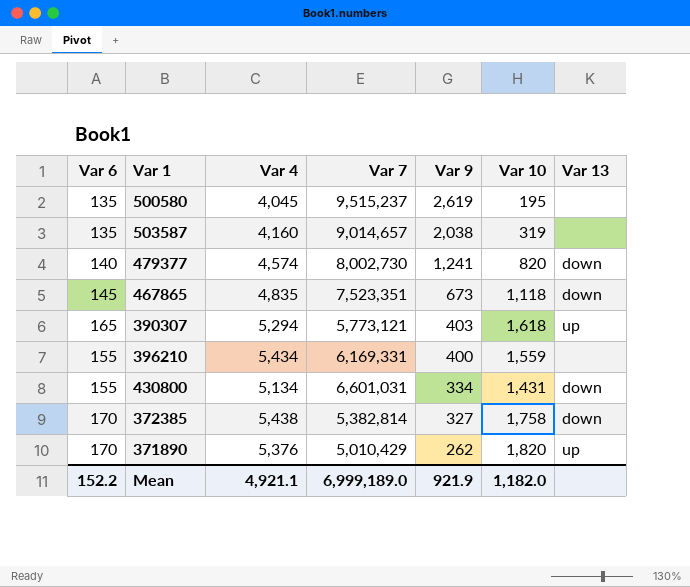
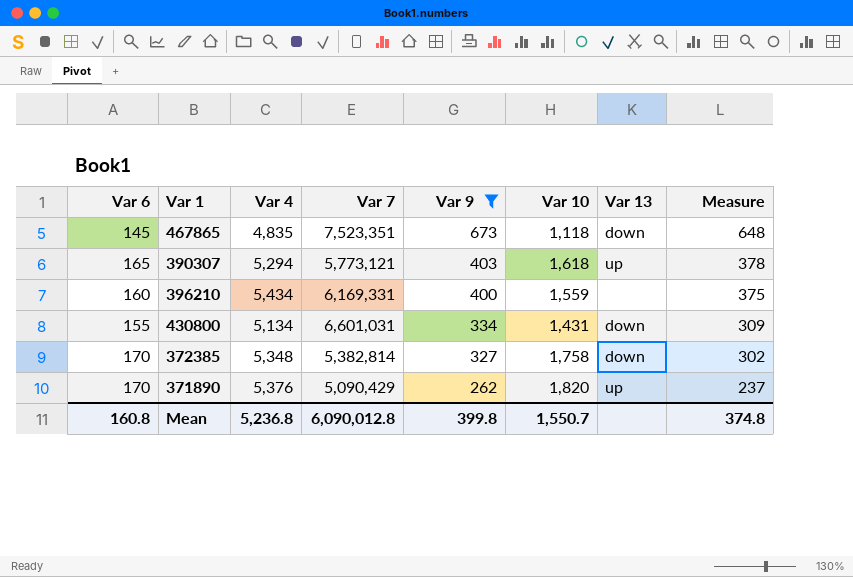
filter: none -> Var 9 <= 673
column Measure | formula: none -> [Var 9] - 25
396210 | Var 6: 155 -> 160
372385 | Var 4: 5,438 -> 5,348
371890 | Var 7: 5,010,429 -> 5,090,429
Mean | Var 6: 152.2 -> 160.8
Mean | Var 4: 4,921.1 -> 5,236.8
Mean | Var 7: 6,999,189.0 -> 6,090,012.8
Mean | Var 9: 921.9 -> 399.8
Mean | Var 10: 1,182.0 -> 1,550.7

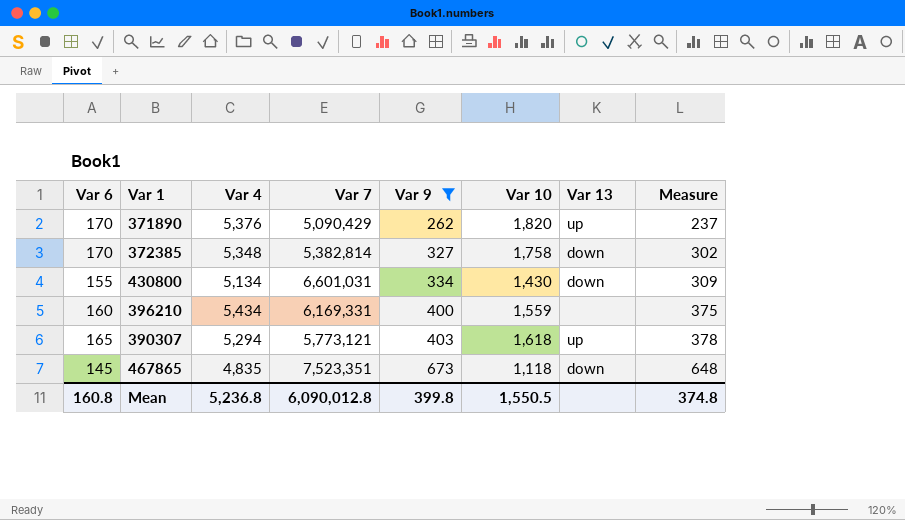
row order: Var 9 descending -> Var 9 ascending
430800 | Var 10: 1,431 -> 1,430
Mean | Var 10: 1,550.7 -> 1,550.5

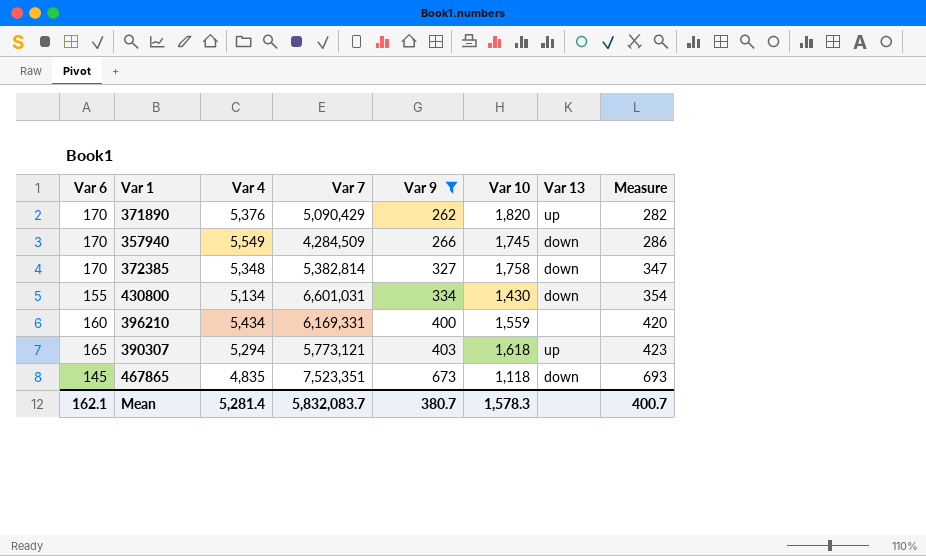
column Measure | formula: [Var 9] - 25 -> [Var 9] + 20
row 357940: none -> 170 | 5,549 | 4,284,509 | 266 | 1,745 | down | 286
Mean | Var 6: 160.8 -> 162.1
Mean | Var 4: 5,236.8 -> 5,281.4
Mean | Var 7: 6,090,012.8 -> 5,832,083.7
Mean | Var 9: 399.8 -> 380.7
Mean | Var 10: 1,550.5 -> 1,578.3
Mean | Measure: 374.8 -> 400.7

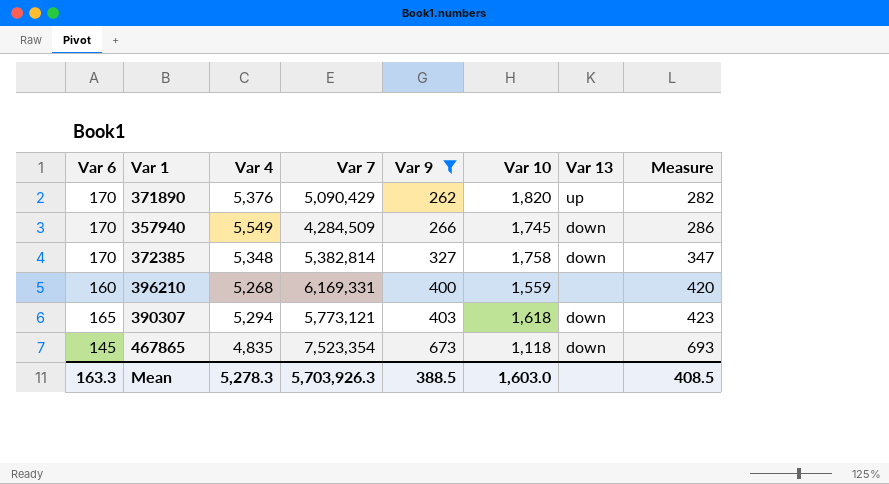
row 430800: 155 | 5,134 | 6,601,031 | 334 | 1,430 | down | 354 -> none
396210 | Var 4: 5,434 -> 5,268
390307 | Var 13: up -> down
467865 | Var 7: 7,523,351 -> 7,523,354
Mean | Var 6: 162.1 -> 163.3
Mean | Var 4: 5,281.4 -> 5,278.3
Mean | Var 7: 5,832,083.7 -> 5,703,926.3
Mean | Var 9: 380.7 -> 388.5
Mean | Var 10: 1,578.3 -> 1,603.0
Mean | Measure: 400.7 -> 408.5

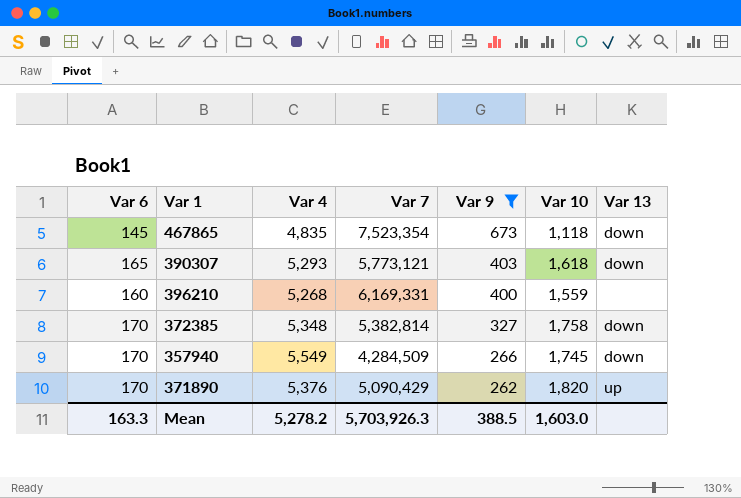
row order: Var 9 ascending -> Var 9 descending
column Measure | formula: [Var 9] + 20 -> none
390307 | Var 4: 5,294 -> 5,293
Mean | Var 4: 5,278.3 -> 5,278.2

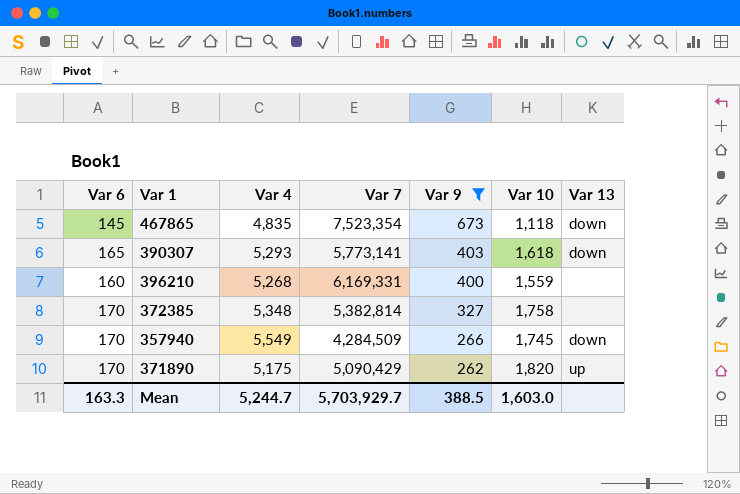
390307 | Var 7: 5,773,121 -> 5,773,141
372385 | Var 13: down -> none
371890 | Var 4: 5,376 -> 5,175
Mean | Var 4: 5,278.2 -> 5,244.7
Mean | Var 7: 5,703,926.3 -> 5,703,929.7

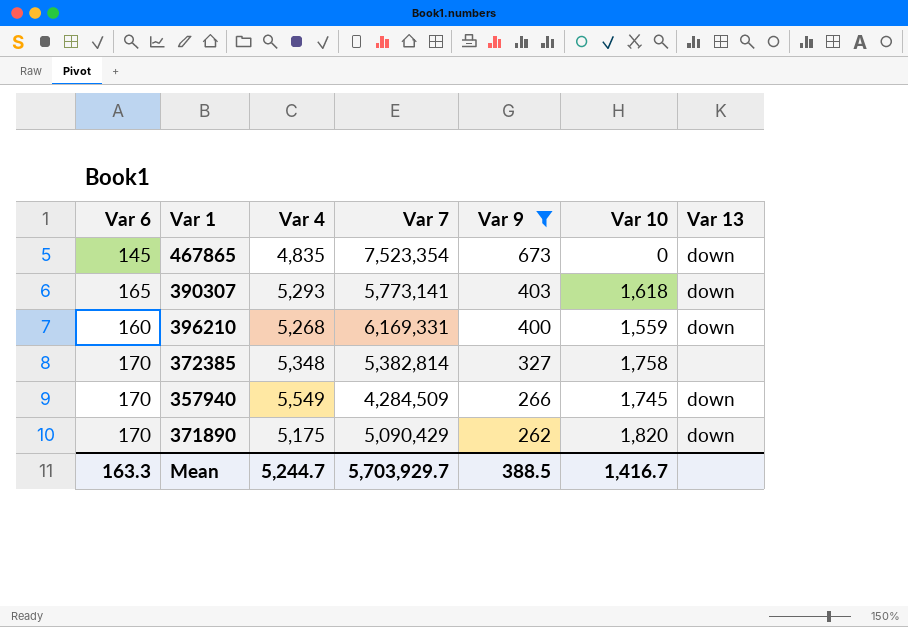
467865 | Var 10: 1,118 -> 0
396210 | Var 13: none -> down
371890 | Var 13: up -> down
Mean | Var 10: 1,603.0 -> 1,416.7

